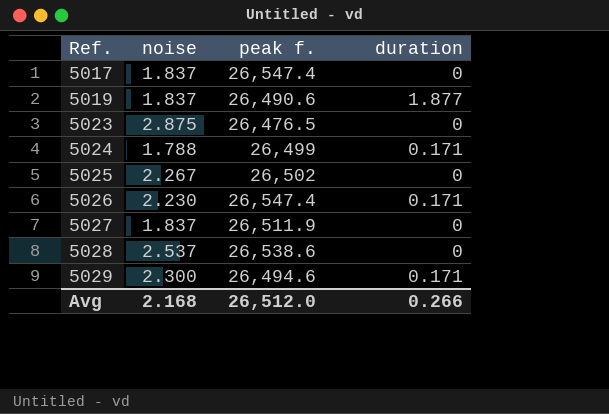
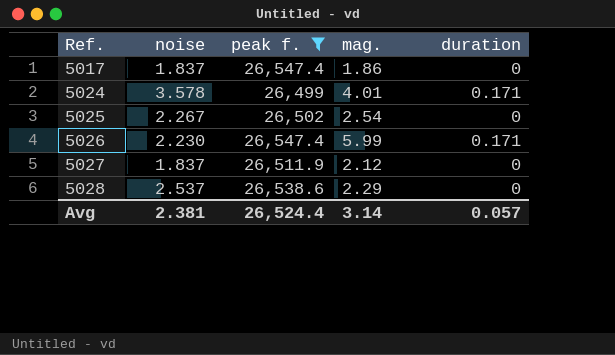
filter: none -> peak f. >= 26,499
column mag. | position: none -> 4
5024 | noise: 1.788 -> 3.578
Avg | noise: 2.168 -> 2.381
Avg | peak f.: 26,512.0 -> 26,524.4
Avg | duration: 0.266 -> 0.057

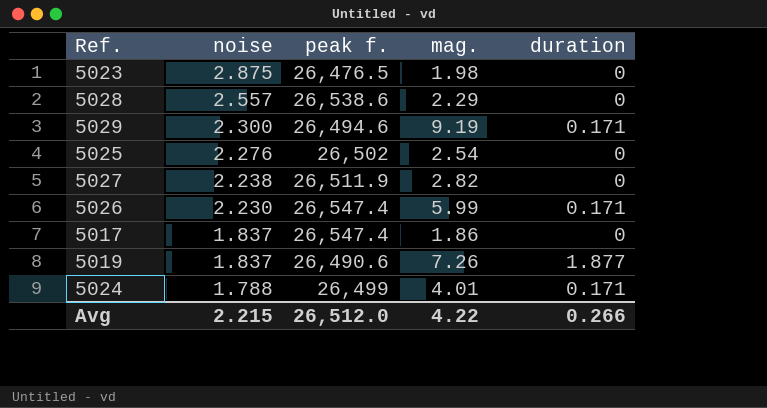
filter: peak f. >= 26,499 -> none
row order: Ref. ascending -> noise descending
5028 | noise: 2.537 -> 2.557
5025 | noise: 2.267 -> 2.276
5027 | noise: 1.837 -> 2.238
5027 | mag.: 2.12 -> 2.82
5024 | noise: 3.578 -> 1.788
Avg | noise: 2.381 -> 2.215
Avg | peak f.: 26,524.4 -> 26,512.0
Avg | mag.: 3.14 -> 4.22
Avg | duration: 0.057 -> 0.266

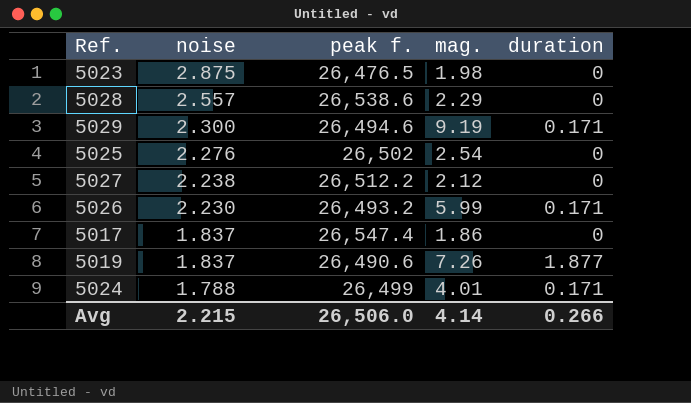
5027 | peak f.: 26,511.9 -> 26,512.2
5027 | mag.: 2.82 -> 2.12
5026 | peak f.: 26,547.4 -> 26,493.2
Avg | peak f.: 26,512.0 -> 26,506.0
Avg | mag.: 4.22 -> 4.14

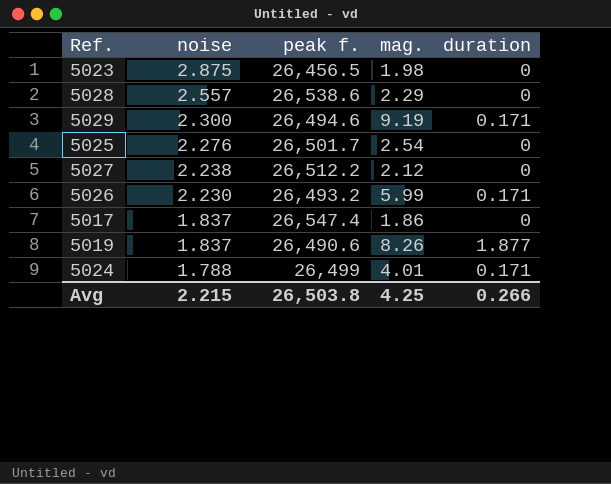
5023 | peak f.: 26,476.5 -> 26,456.5
5025 | peak f.: 26,502 -> 26,501.7
5019 | mag.: 7.26 -> 8.26
Avg | peak f.: 26,506.0 -> 26,503.8
Avg | mag.: 4.14 -> 4.25

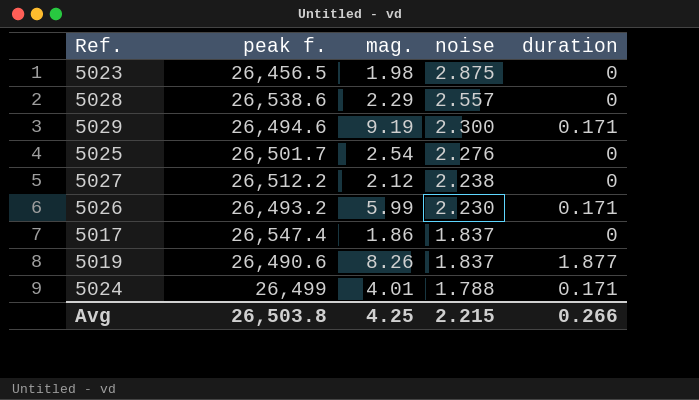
column noise | position: 2 -> 4

